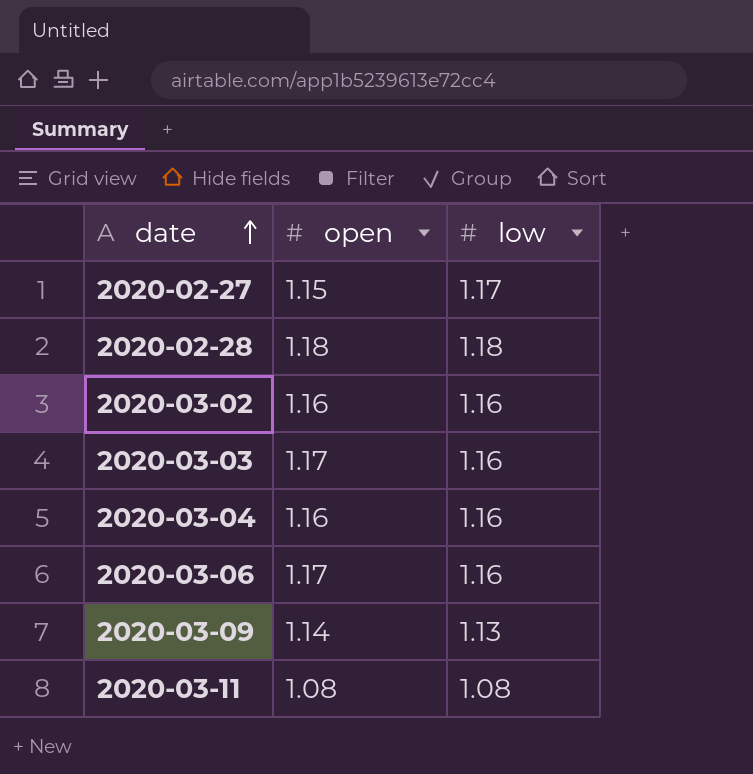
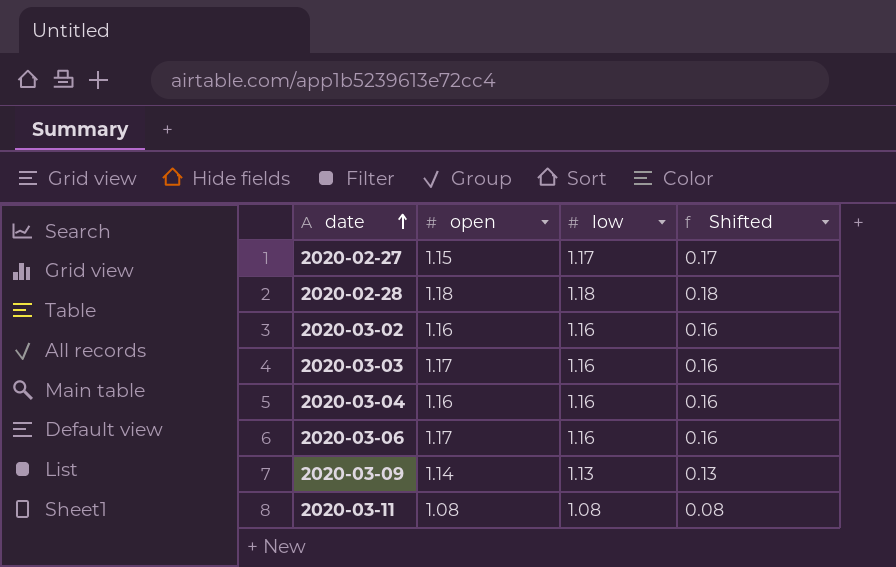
column Shifted | formula: none -> [low] - 1

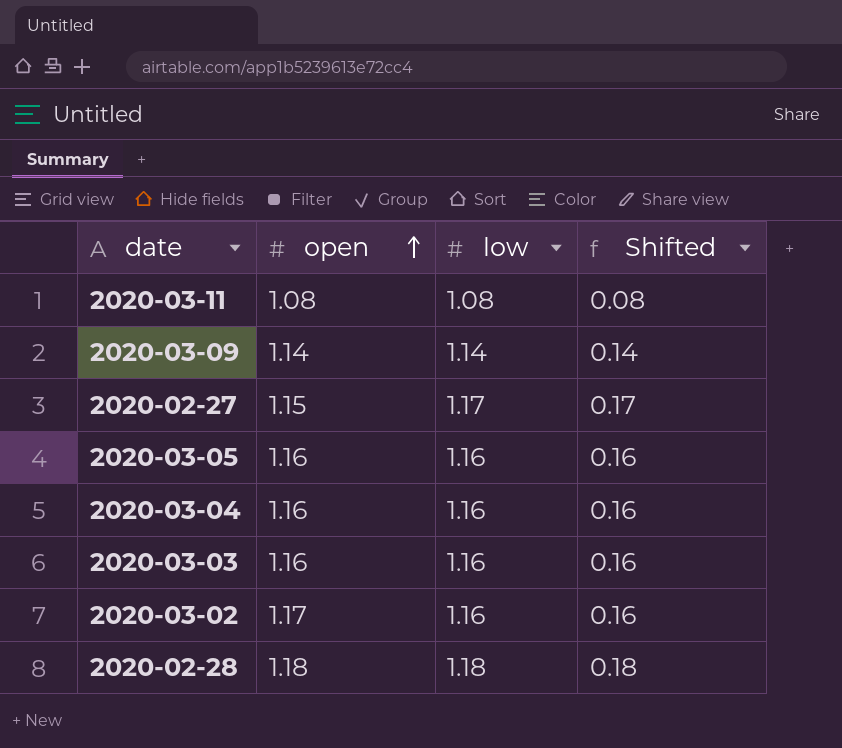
row order: date ascending -> open ascending
row 2020-03-06: 1.17 | 1.16 | 0.16 -> none
2020-03-09 | low: 1.13 -> 1.14
2020-03-09 | Shifted: 0.13 -> 0.14
row 2020-03-05: none -> 1.16 | 1.16 | 0.16
2020-03-03 | open: 1.17 -> 1.16
2020-03-02 | open: 1.16 -> 1.17

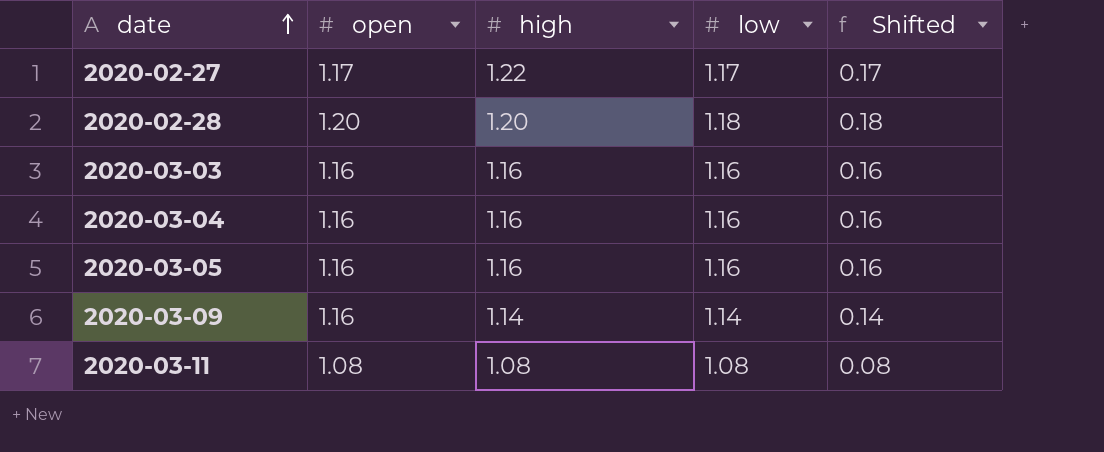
row order: open ascending -> date ascending
column high | position: none -> 3
row 2020-03-02: 1.17 | 1.16 | 0.16 -> none
2020-02-27 | open: 1.15 -> 1.17
2020-02-28 | open: 1.18 -> 1.20
2020-03-09 | open: 1.14 -> 1.16

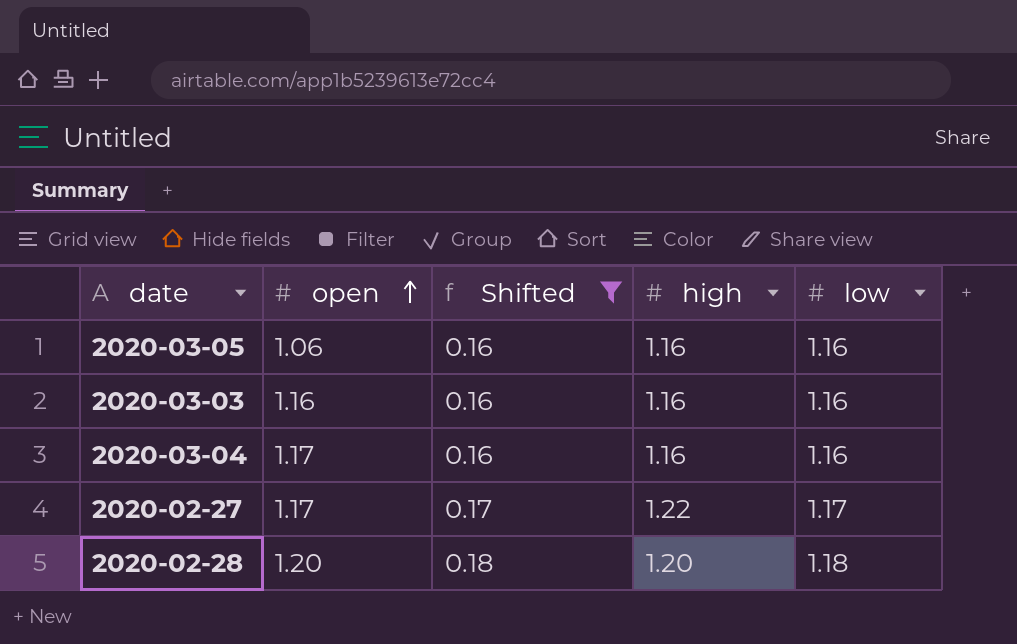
filter: none -> Shifted >= 0.16
row order: date ascending -> open ascending
column Shifted | position: 5 -> 3
2020-03-05 | open: 1.16 -> 1.06
2020-03-04 | open: 1.16 -> 1.17

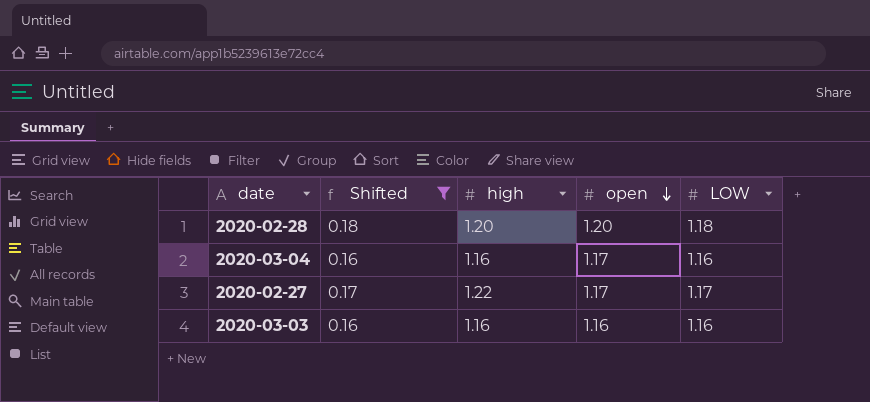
row order: open ascending -> open descending
column open | position: 2 -> 4
column name: low -> LOW
row 2020-03-05: 1.06 | 0.16 | 1.16 | 1.16 -> none

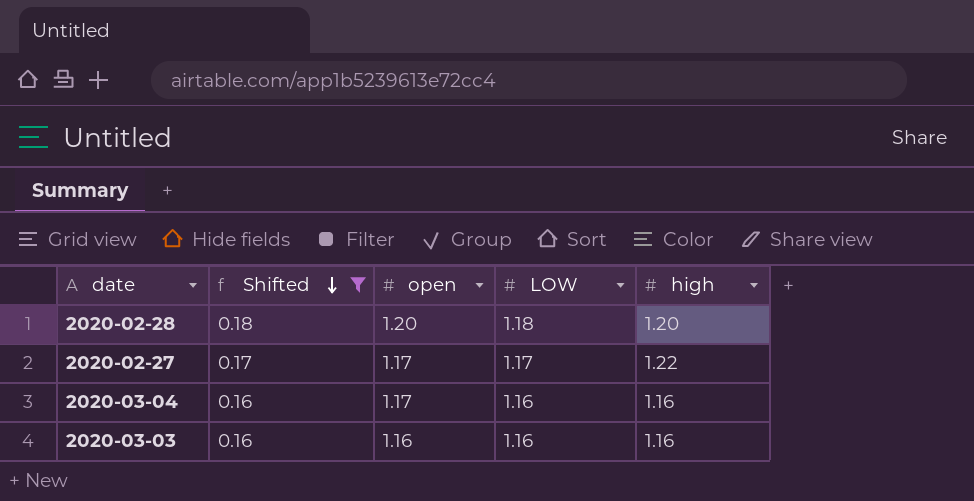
row order: open descending -> Shifted descending
column high | position: 3 -> 5

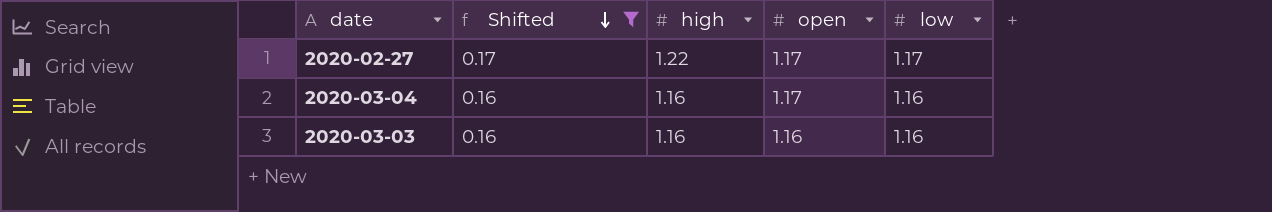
column high | position: 5 -> 3
column name: LOW -> low
row 2020-02-28: 0.18 | 1.20 | 1.18 | 1.20 -> none

